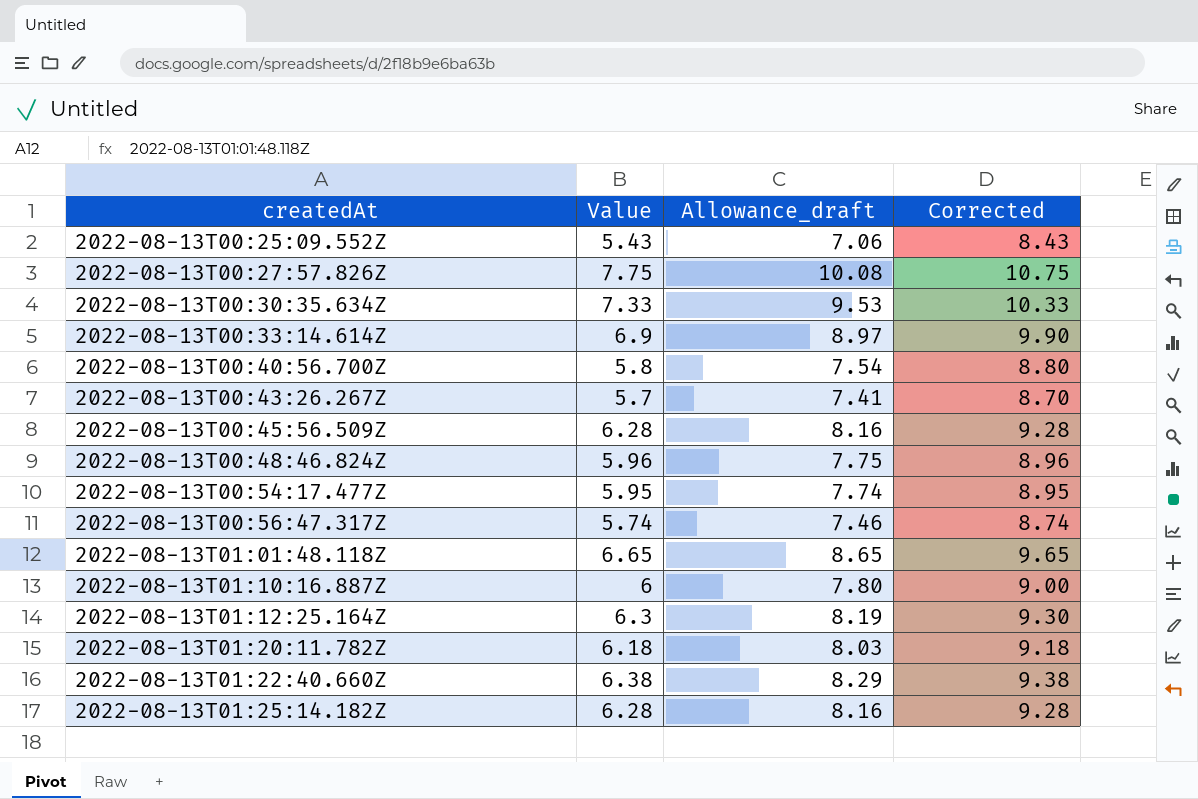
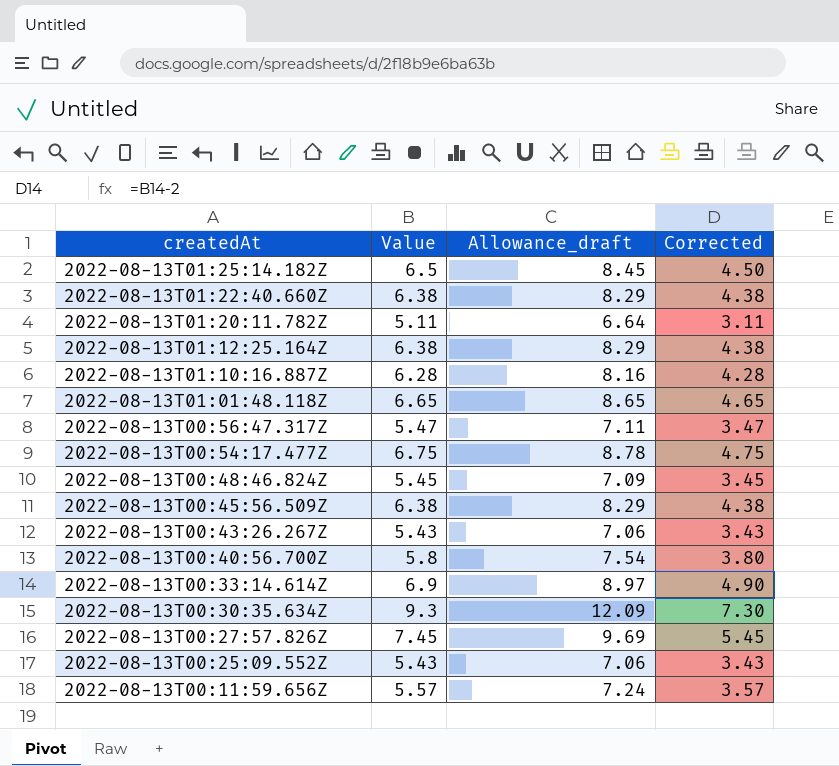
row order: createdAt ascending -> createdAt descending
column Corrected | formula: [Value] + 3 -> [Value] - 2
2022-08-13T01:25:14.182Z | Value: 6.28 -> 6.5
2022-08-13T01:25:14.182Z | Allowance_draft: 8.16 -> 8.45
2022-08-13T01:20:11.782Z | Value: 6.18 -> 5.11
2022-08-13T01:20:11.782Z | Allowance_draft: 8.03 -> 6.64
2022-08-13T01:12:25.164Z | Value: 6.3 -> 6.38
2022-08-13T01:12:25.164Z | Allowance_draft: 8.19 -> 8.29
2022-08-13T01:10:16.887Z | Value: 6 -> 6.28
2022-08-13T01:10:16.887Z | Allowance_draft: 7.80 -> 8.16
2022-08-13T00:56:47.317Z | Value: 5.74 -> 5.47
2022-08-13T00:56:47.317Z | Allowance_draft: 7.46 -> 7.11
2022-08-13T00:54:17.477Z | Value: 5.95 -> 6.75
2022-08-13T00:54:17.477Z | Allowance_draft: 7.74 -> 8.78
2022-08-13T00:48:46.824Z | Value: 5.96 -> 5.45
2022-08-13T00:48:46.824Z | Allowance_draft: 7.75 -> 7.09
2022-08-13T00:45:56.509Z | Value: 6.28 -> 6.38
2022-08-13T00:45:56.509Z | Allowance_draft: 8.16 -> 8.29
2022-08-13T00:43:26.267Z | Value: 5.7 -> 5.43
2022-08-13T00:43:26.267Z | Allowance_draft: 7.41 -> 7.06
2022-08-13T00:30:35.634Z | Value: 7.33 -> 9.3
2022-08-13T00:30:35.634Z | Allowance_draft: 9.53 -> 12.09
2022-08-13T00:27:57.826Z | Value: 7.75 -> 7.45
2022-08-13T00:27:57.826Z | Allowance_draft: 10.08 -> 9.69
row 2022-08-13T00:11:59.656Z: none -> 5.57 | 7.24 | 3.57

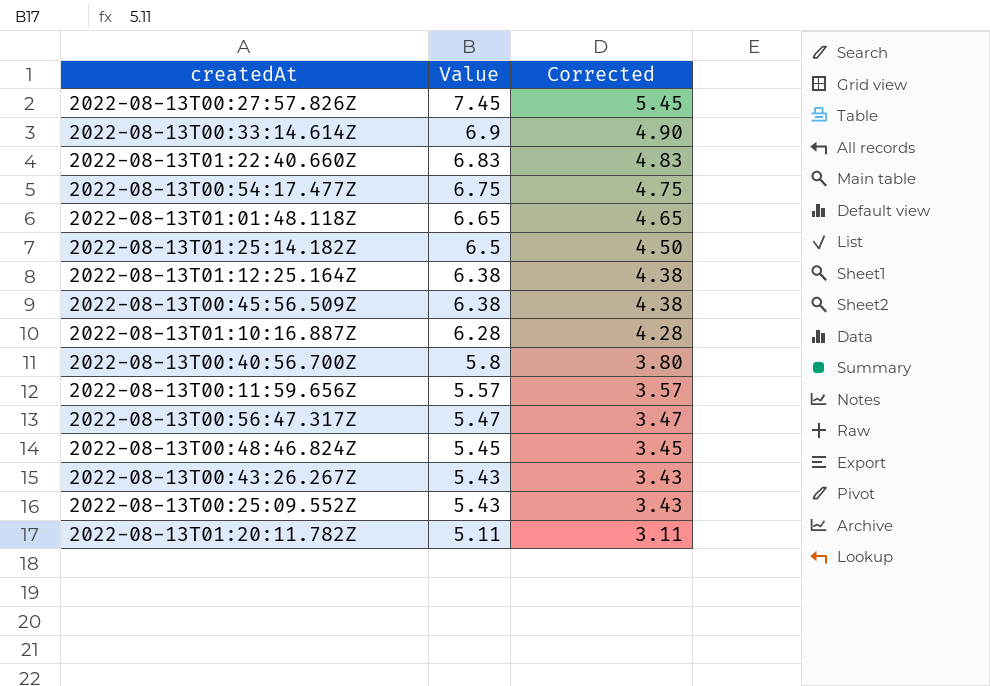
row order: createdAt descending -> Value descending
column Allowance_draft | formula: [Value] * 1.3 -> none
row 2022-08-13T00:30:35.634Z: 9.3 | 12.09 | 7.30 -> none
2022-08-13T01:22:40.660Z | Value: 6.38 -> 6.83
2022-08-13T01:22:40.660Z | Corrected: 4.38 -> 4.83

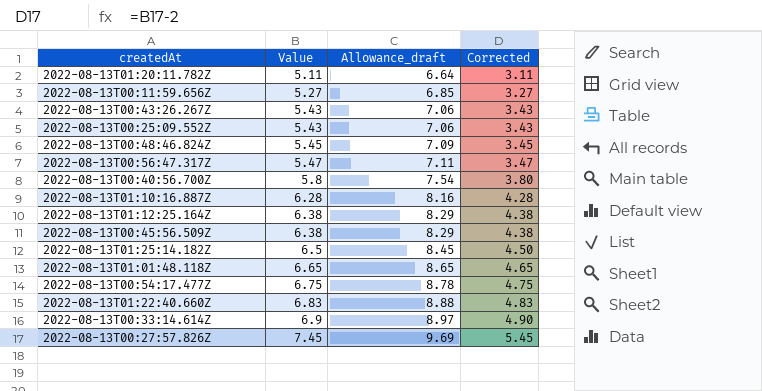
row order: Value descending -> Value ascending
column Allowance_draft | formula: none -> [Value] * 1.3
2022-08-13T00:11:59.656Z | Value: 5.57 -> 5.27
2022-08-13T00:11:59.656Z | Corrected: 3.57 -> 3.27

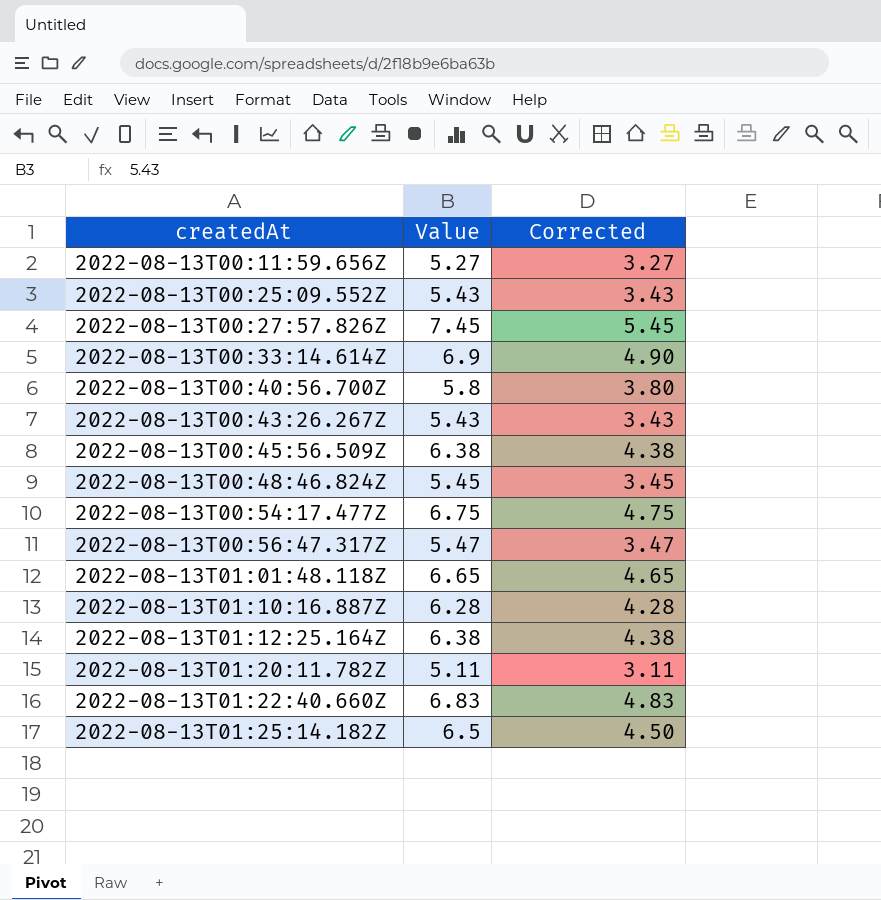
row order: Value ascending -> createdAt ascending
column Allowance_draft | formula: [Value] * 1.3 -> none

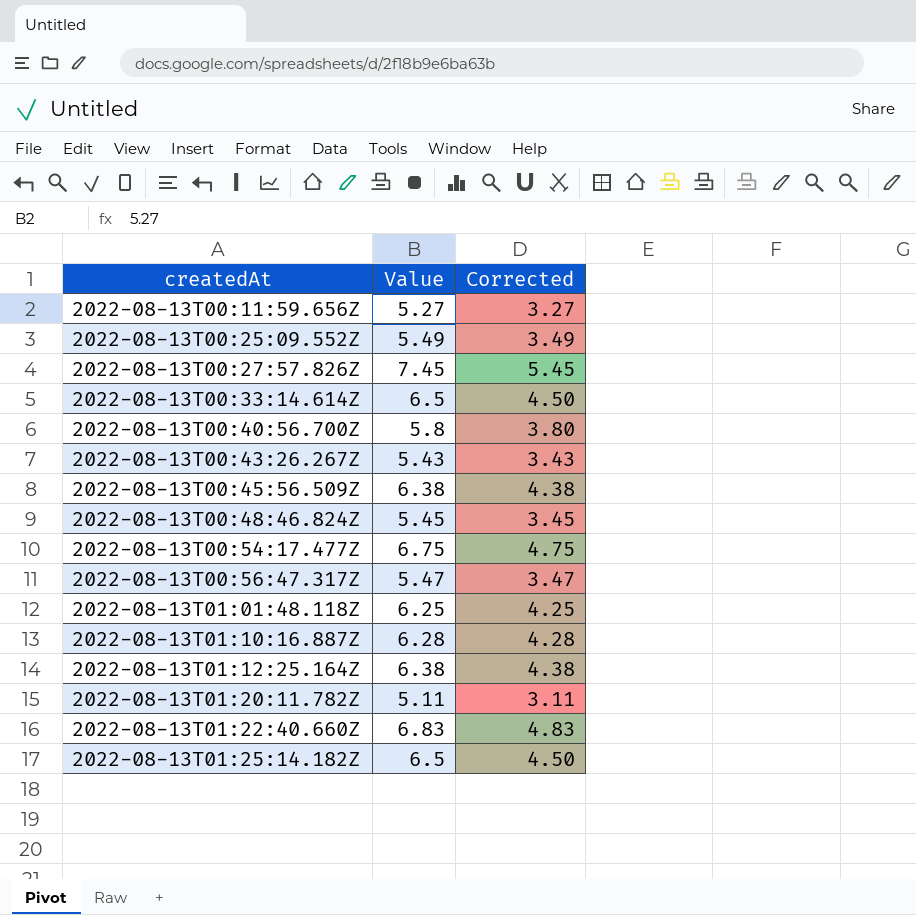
2022-08-13T00:25:09.552Z | Value: 5.43 -> 5.49
2022-08-13T00:25:09.552Z | Corrected: 3.43 -> 3.49
2022-08-13T00:33:14.614Z | Value: 6.9 -> 6.5
2022-08-13T00:33:14.614Z | Corrected: 4.90 -> 4.50
2022-08-13T01:01:48.118Z | Value: 6.65 -> 6.25
2022-08-13T01:01:48.118Z | Corrected: 4.65 -> 4.25

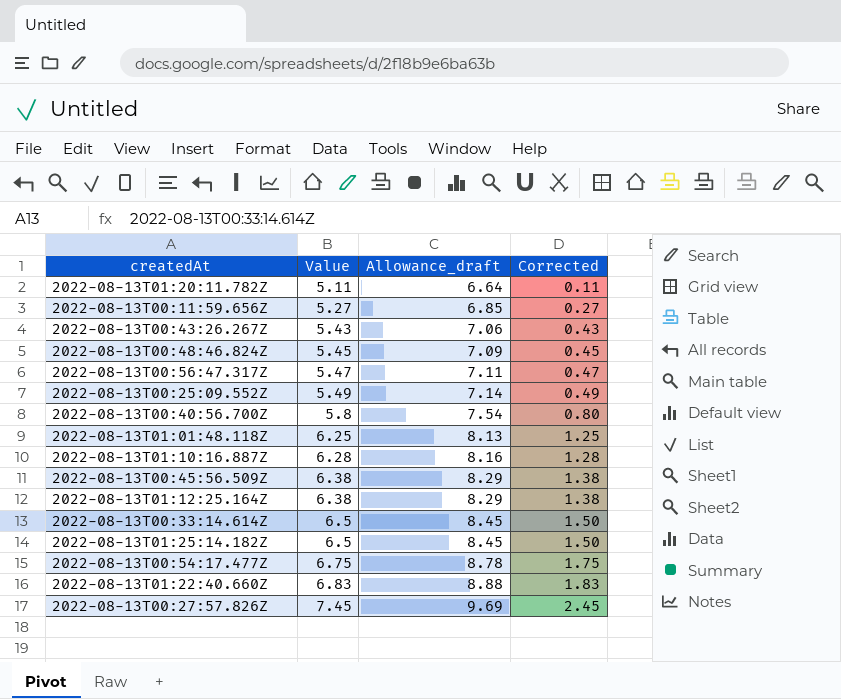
row order: createdAt ascending -> Value ascending
column Allowance_draft | formula: none -> [Value] * 1.3
column Corrected | formula: [Value] - 2 -> [Value] - 5

